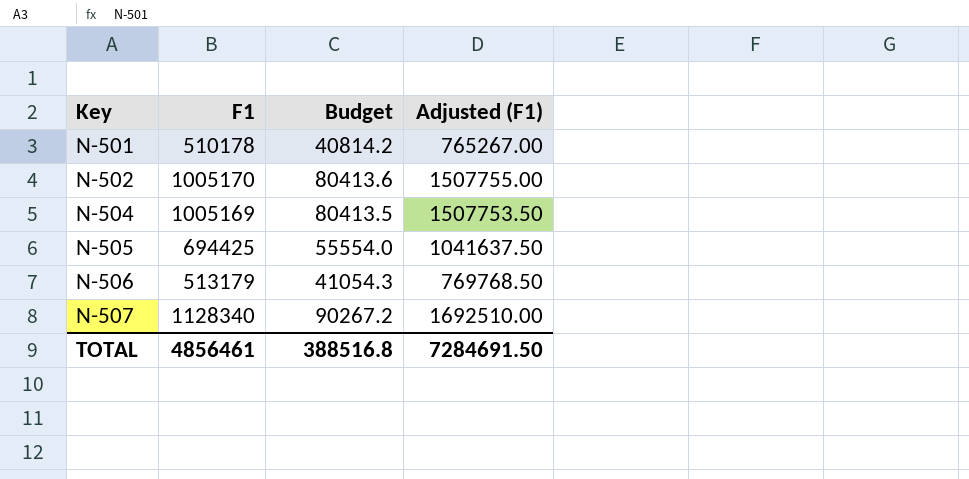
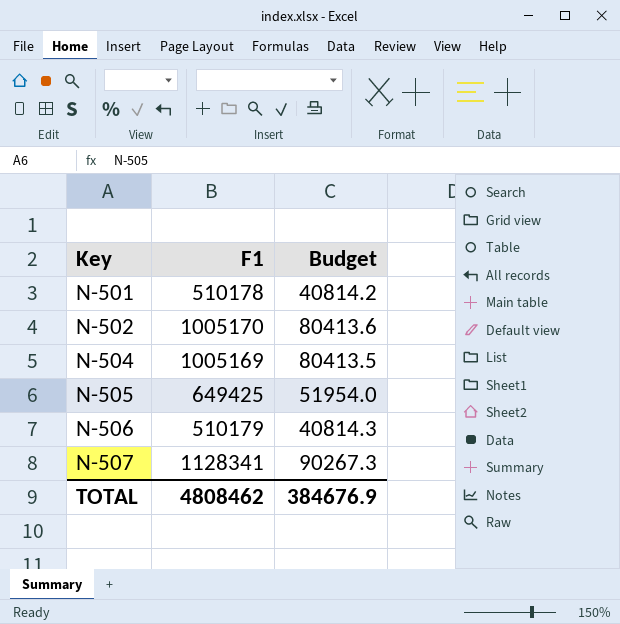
column Adjusted (F1) | formula: [F1] * 1.5 -> none
N-505 | F1: 694425 -> 649425
N-505 | Budget: 55554.0 -> 51954.0
N-506 | F1: 513179 -> 510179
N-506 | Budget: 41054.3 -> 40814.3
N-507 | F1: 1128340 -> 1128341
N-507 | Budget: 90267.2 -> 90267.3
TOTAL | F1: 4856461 -> 4808462
TOTAL | Budget: 388516.8 -> 384676.9

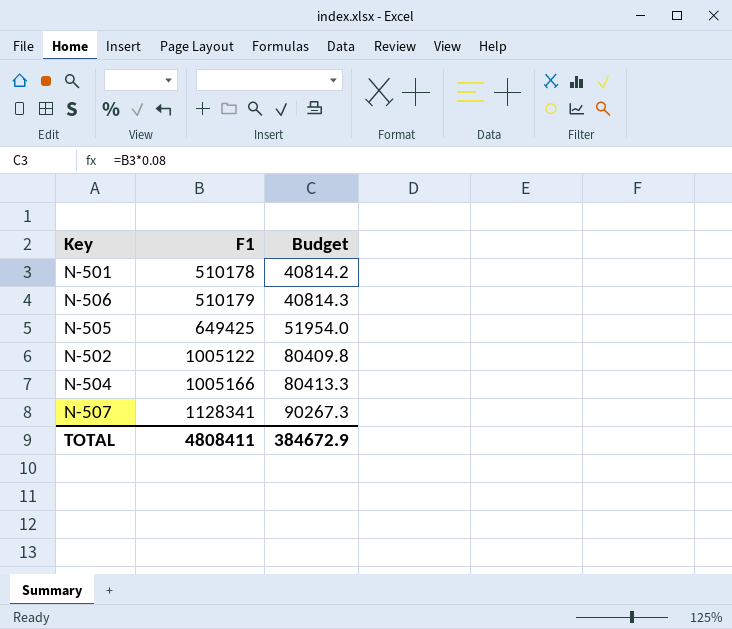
row order: Key ascending -> F1 ascending
N-502 | F1: 1005170 -> 1005122
N-502 | Budget: 80413.6 -> 80409.8
N-504 | F1: 1005169 -> 1005166
N-504 | Budget: 80413.5 -> 80413.3
TOTAL | F1: 4808462 -> 4808411
TOTAL | Budget: 384676.9 -> 384672.9

